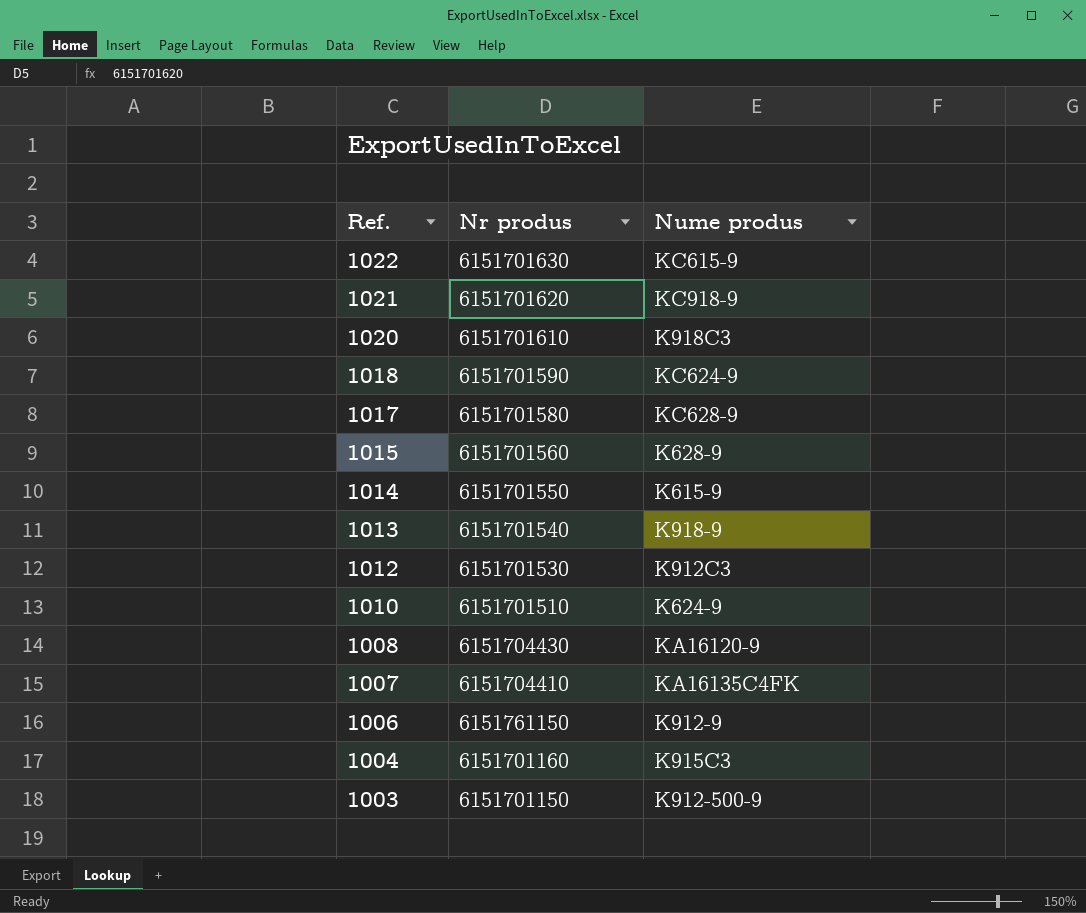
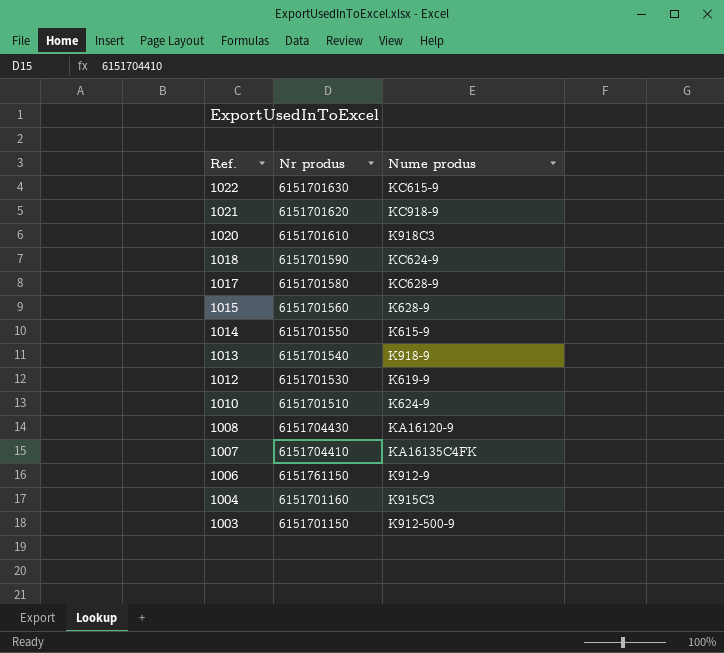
1012 | Nume produs: K912C3 -> K619-9

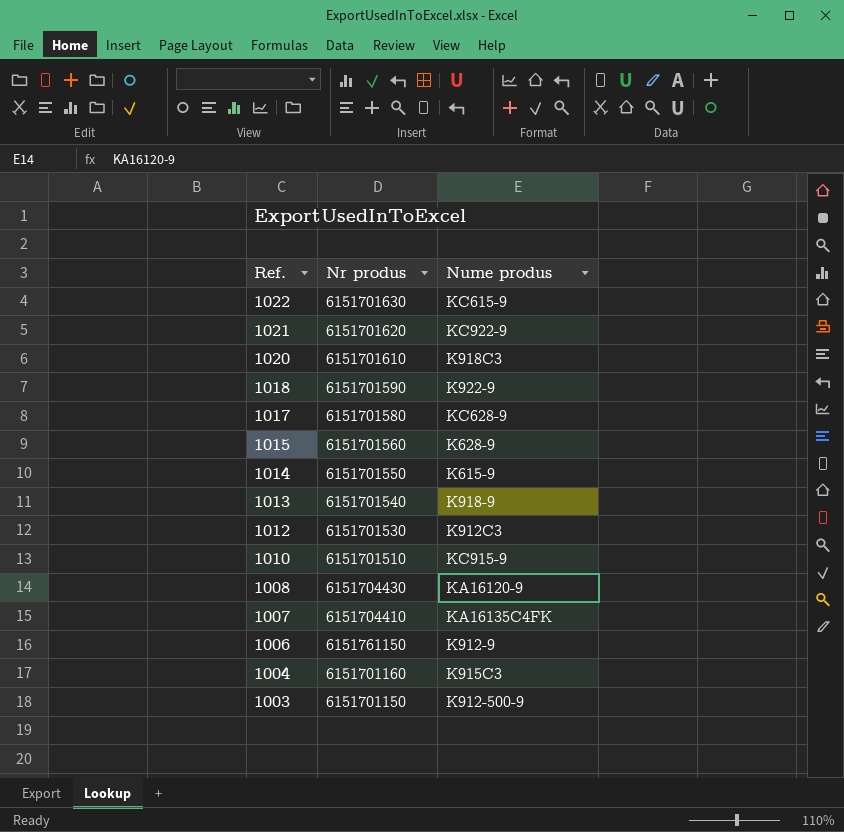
1021 | Nume produs: KC918-9 -> KC922-9
1018 | Nume produs: KC624-9 -> K922-9
1012 | Nume produs: K619-9 -> K912C3
1010 | Nume produs: K624-9 -> KC915-9

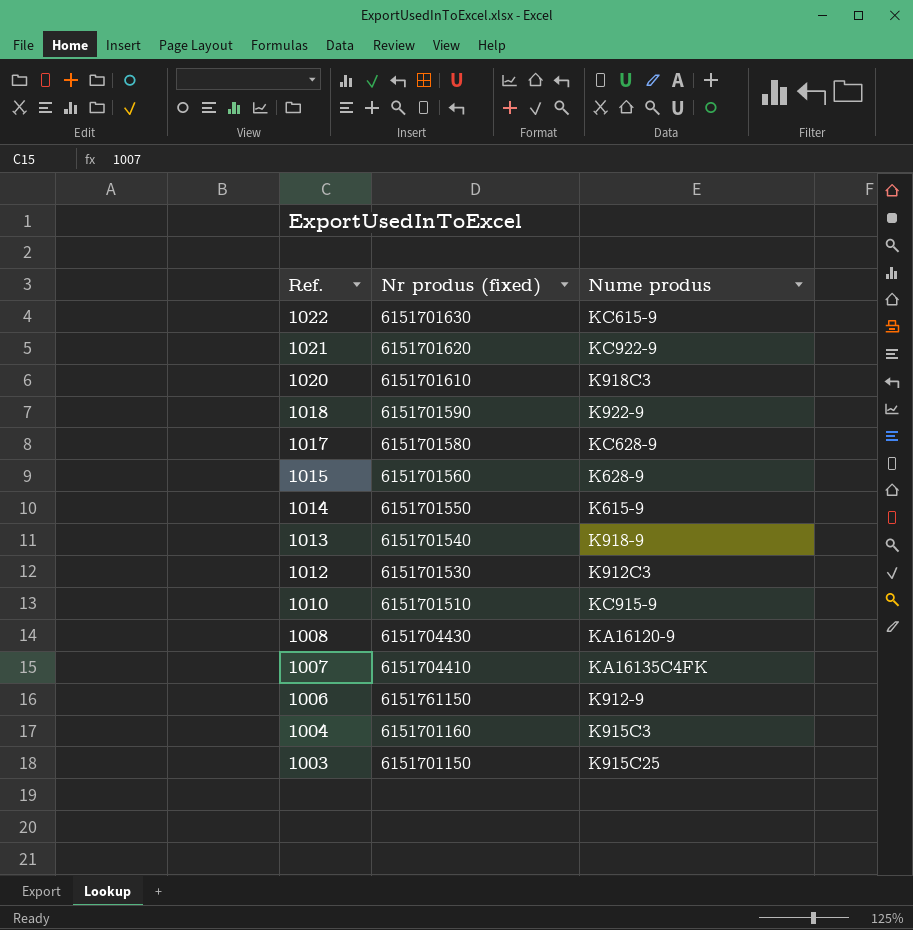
column name: Nr produs -> Nr produs (fixed)
1003 | Nume produs: K912-500-9 -> K915C25

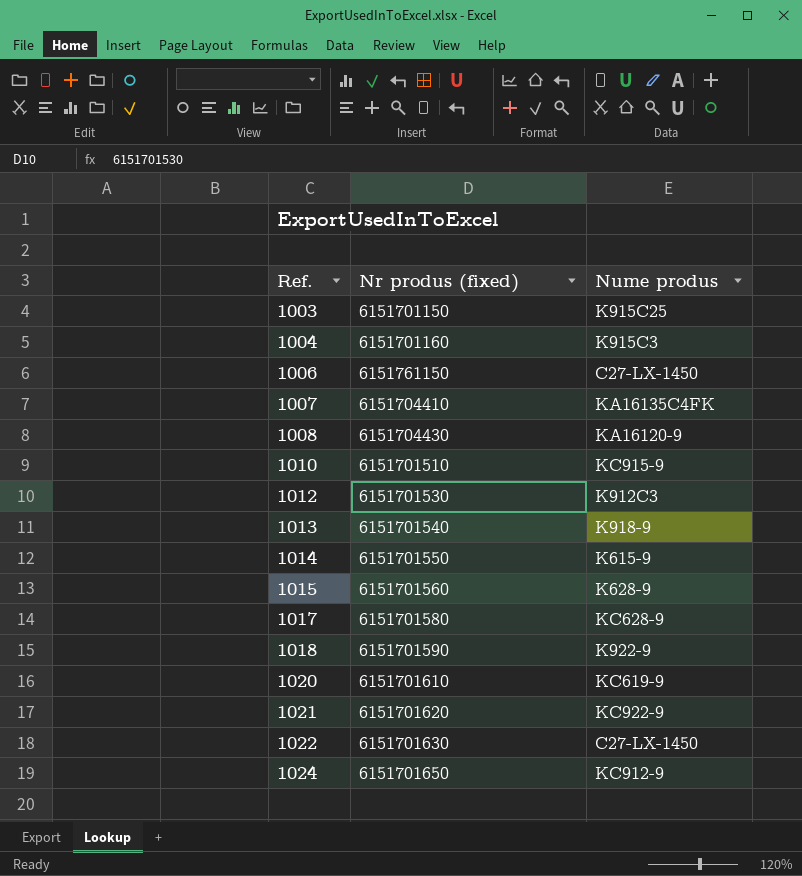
row order: Ref. descending -> Ref. ascending
1006 | Nume produs: K912-9 -> C27-LX-1450
1020 | Nume produs: K918C3 -> KC619-9
1022 | Nume produs: KC615-9 -> C27-LX-1450
row 1024: none -> 6151701650 | KC912-9

